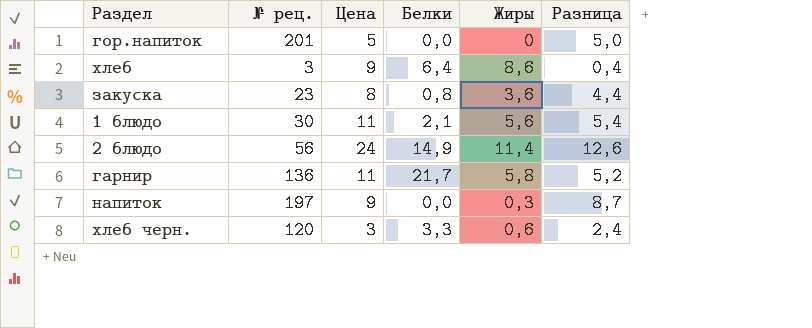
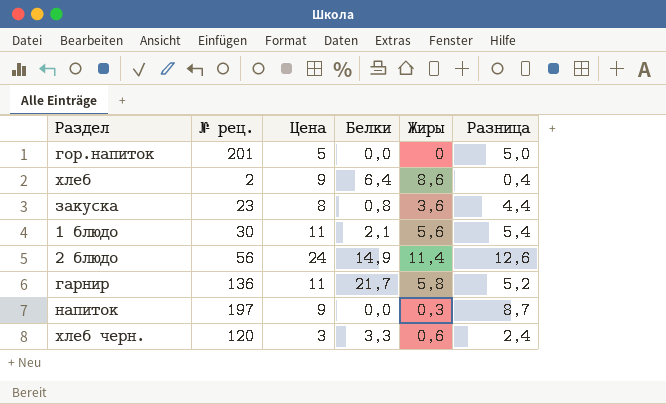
хлеб | № рец.: 3 -> 2

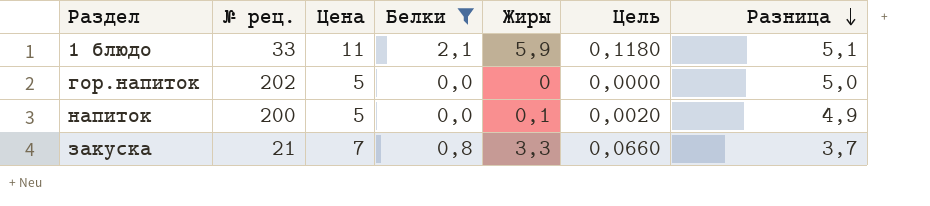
filter: none -> Белки <= 2,1
row order: none -> Разница descending
column Цель | formula: none -> [Жиры] * 0,02
1 блюдо | № рец.: 30 -> 33
1 блюдо | Жиры: 5,6 -> 5,9
1 блюдо | Разница: 5,4 -> 5,1
гор.напиток | № рец.: 201 -> 202
напиток | № рец.: 197 -> 200
напиток | Цена: 9 -> 5
напиток | Жиры: 0,3 -> 0,1
напиток | Разница: 8,7 -> 4,9
закуска | № рец.: 23 -> 21
закуска | Цена: 8 -> 7
закуска | Жиры: 3,6 -> 3,3
закуска | Разница: 4,4 -> 3,7

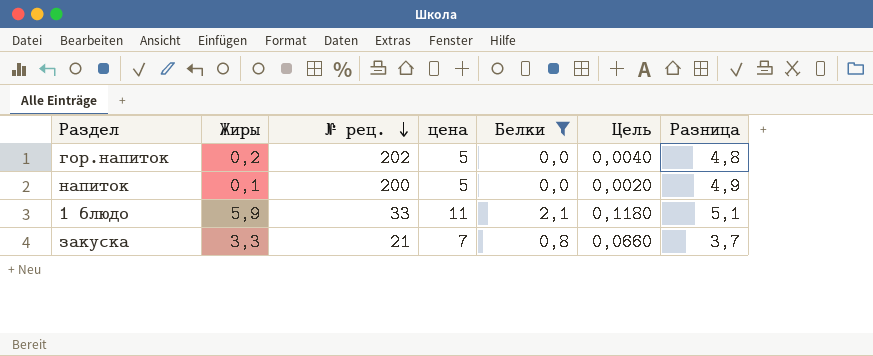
row order: Разница descending -> № рец. descending
column Жиры | position: 5 -> 2
column name: Цена -> цена
гор.напиток | Жиры: 0 -> 0,2
гор.напиток | Цель: 0,0000 -> 0,0040
гор.напиток | Разница: 5,0 -> 4,8

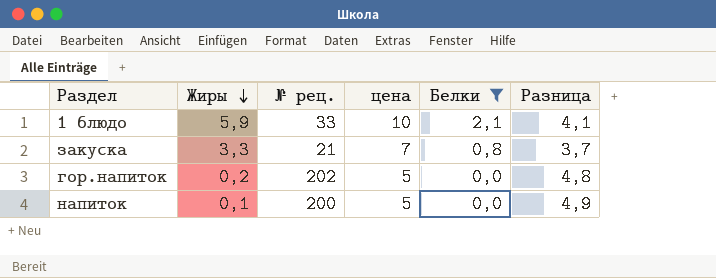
row order: № рец. descending -> Жиры descending
column Цель | formula: [Жиры] * 0,02 -> none
1 блюдо | цена: 11 -> 10
1 блюдо | Разница: 5,1 -> 4,1

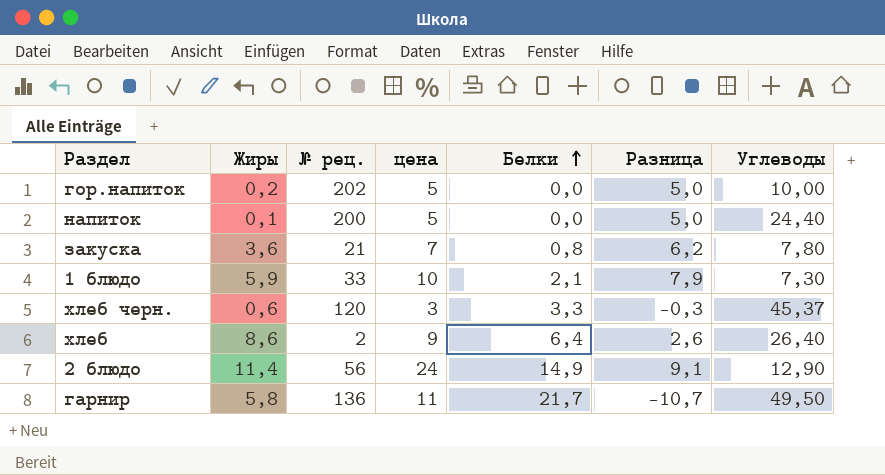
filter: Белки <= 2,1 -> none
row order: Жиры descending -> Белки ascending
column Разница | formula: [цена] - [Жиры] -> [цена] - [Белки]
column Углеводы | position: none -> 7
закуска | Жиры: 3,3 -> 3,6

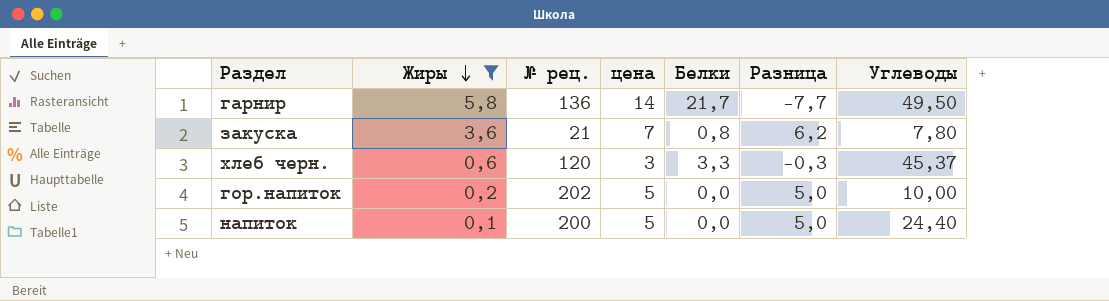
filter: none -> Жиры <= 5,8
row order: Белки ascending -> Жиры descending
гарнир | цена: 11 -> 14
гарнир | Разница: -10,7 -> -7,7

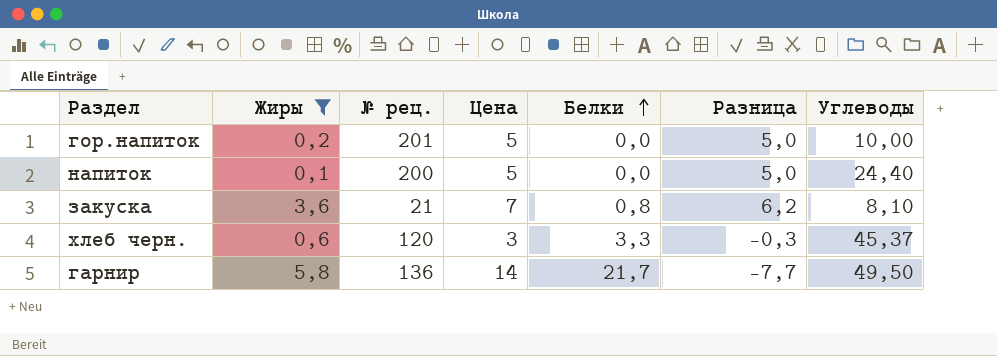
row order: Жиры descending -> Белки ascending
column name: цена -> Цена
гор.напиток | № рец.: 202 -> 201
закуска | Углеводы: 7,80 -> 8,10

